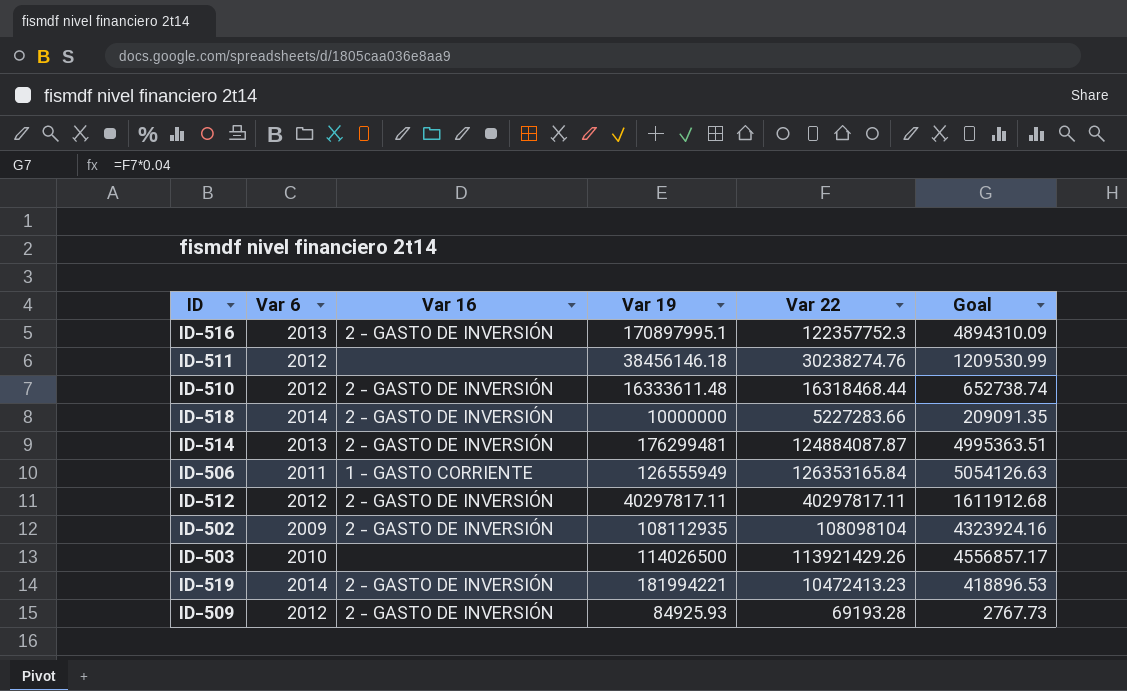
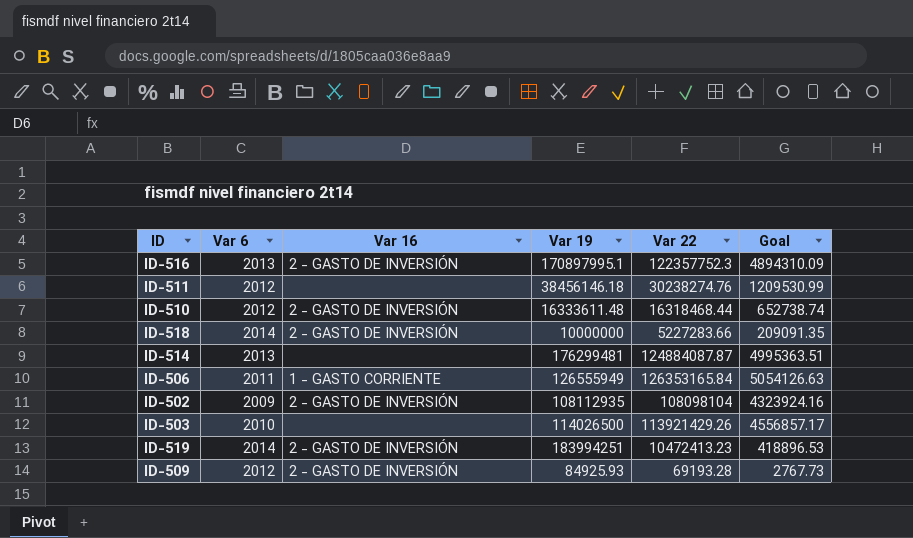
row ID-512: 2012 | 2 - GASTO DE INVERSIÓN | 40297817.11 | 40297817.11 | 1611912.68 -> none
ID-514 | Var 16: 2 - GASTO DE INVERSIÓN -> none
ID-519 | Var 19: 181994221 -> 183994251

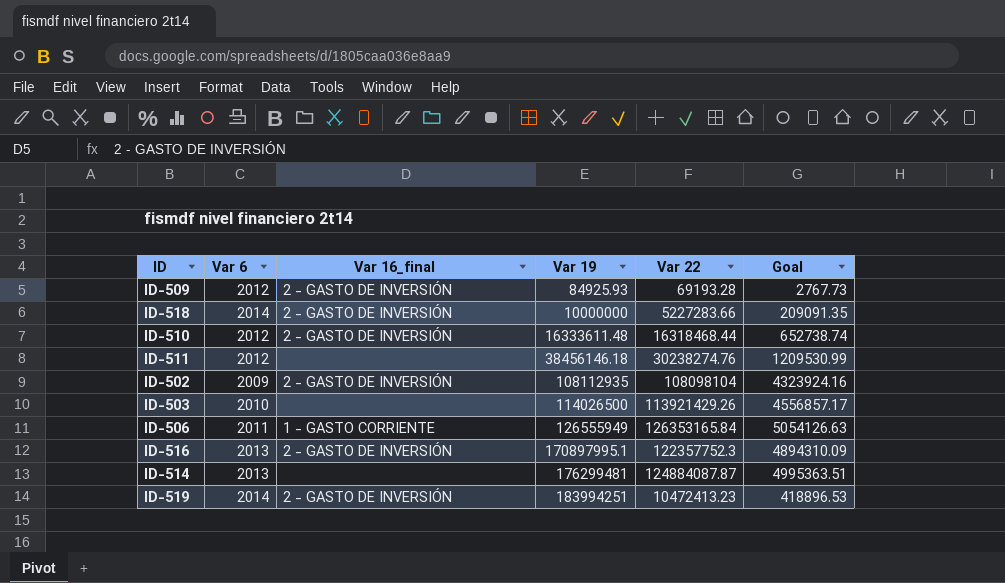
row order: none -> Var 19 ascending
column name: Var 16 -> Var 16_final

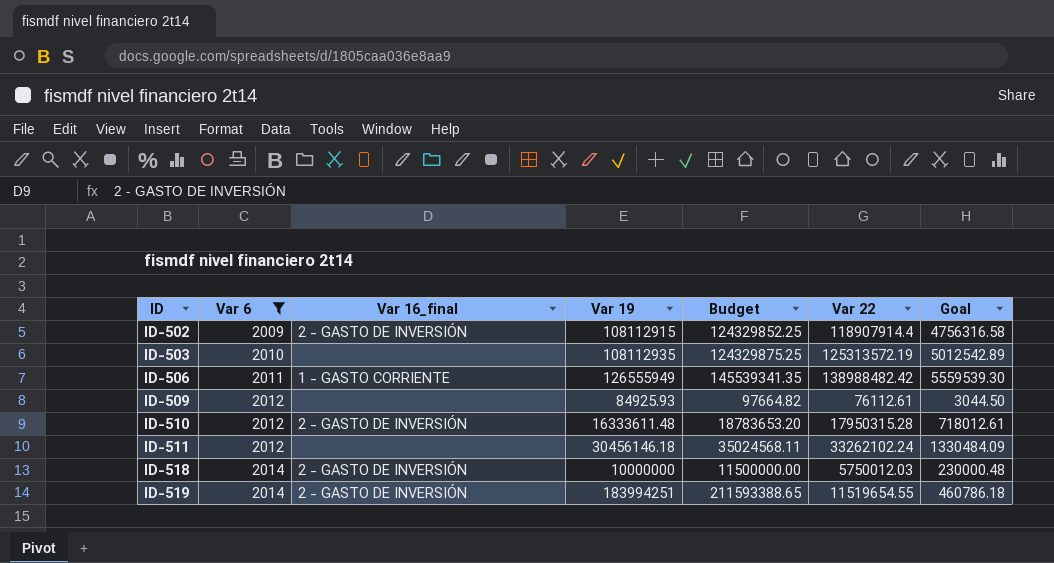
filter: none -> Var 6 != 2013
row order: Var 19 ascending -> ID ascending
column Budget | formula: none -> [Var 19] * 1.15
ID-502 | Var 19: 108112935 -> 108112915
ID-502 | Var 22: 108098104 -> 118907914.4
ID-502 | Goal: 4323924.16 -> 4756316.58
ID-503 | Var 19: 114026500 -> 108112935
ID-503 | Var 22: 113921429.26 -> 125313572.19
ID-503 | Goal: 4556857.17 -> 5012542.89
ID-506 | Var 22: 126353165.84 -> 138988482.42
ID-506 | Goal: 5054126.63 -> 5559539.30
ID-509 | Var 16_final: 2 - GASTO DE INVERSIÓN -> none
ID-509 | Var 22: 69193.28 -> 76112.61
ID-509 | Goal: 2767.73 -> 3044.50
ID-510 | Var 22: 16318468.44 -> 17950315.28
ID-510 | Goal: 652738.74 -> 718012.61
ID-511 | Var 19: 38456146.18 -> 30456146.18
ID-511 | Var 22: 30238274.76 -> 33262102.24
ID-511 | Goal: 1209530.99 -> 1330484.09
ID-518 | Var 22: 5227283.66 -> 5750012.03
ID-518 | Goal: 209091.35 -> 230000.48
ID-519 | Var 22: 10472413.23 -> 11519654.55
ID-519 | Goal: 418896.53 -> 460786.18

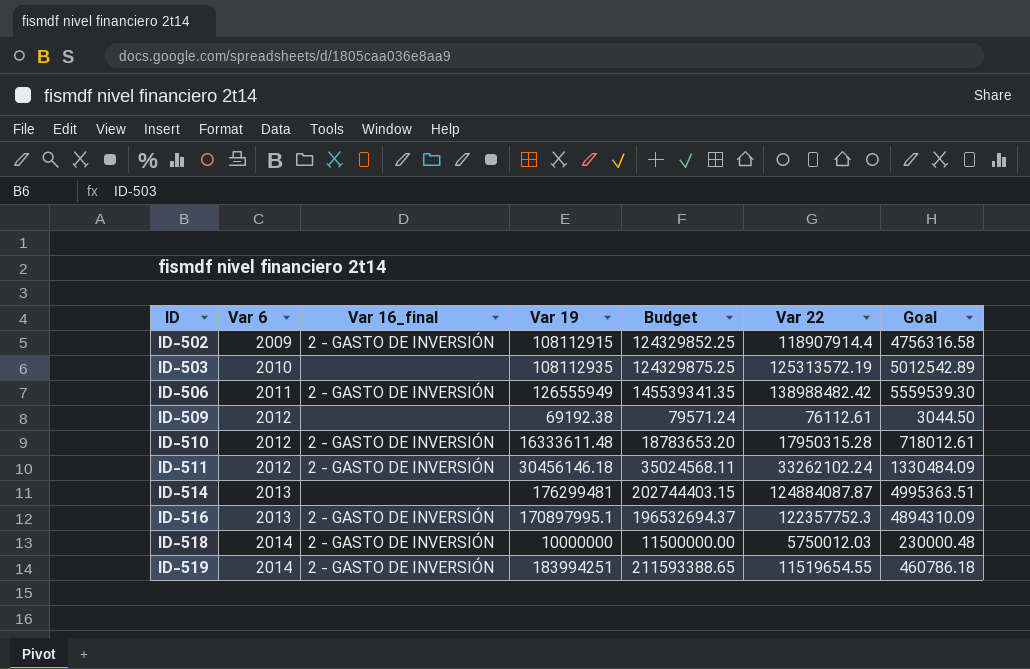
filter: Var 6 != 2013 -> none
ID-506 | Var 16_final: 1 - GASTO CORRIENTE -> 2 - GASTO DE INVERSIÓN
ID-509 | Var 19: 84925.93 -> 69192.38
ID-509 | Budget: 97664.82 -> 79571.24
ID-511 | Var 16_final: none -> 2 - GASTO DE INVERSIÓN

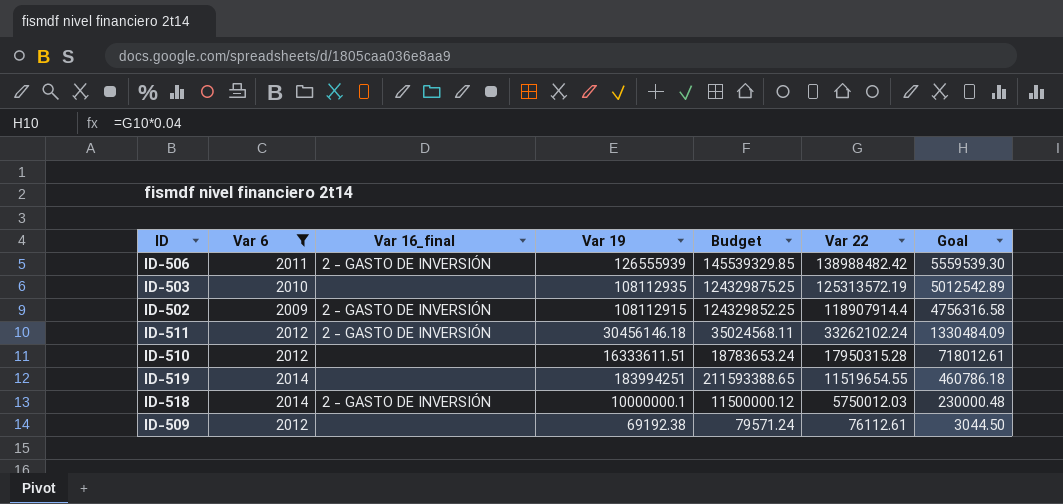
filter: none -> Var 6 != 2013
row order: ID ascending -> Var 22 descending
ID-506 | Var 19: 126555949 -> 126555939
ID-506 | Budget: 145539341.35 -> 145539329.85
ID-510 | Var 16_final: 2 - GASTO DE INVERSIÓN -> none
ID-510 | Var 19: 16333611.48 -> 16333611.51
ID-510 | Budget: 18783653.20 -> 18783653.24
ID-519 | Var 16_final: 2 - GASTO DE INVERSIÓN -> none
ID-518 | Var 19: 10000000 -> 10000000.1
ID-518 | Budget: 11500000.00 -> 11500000.12

